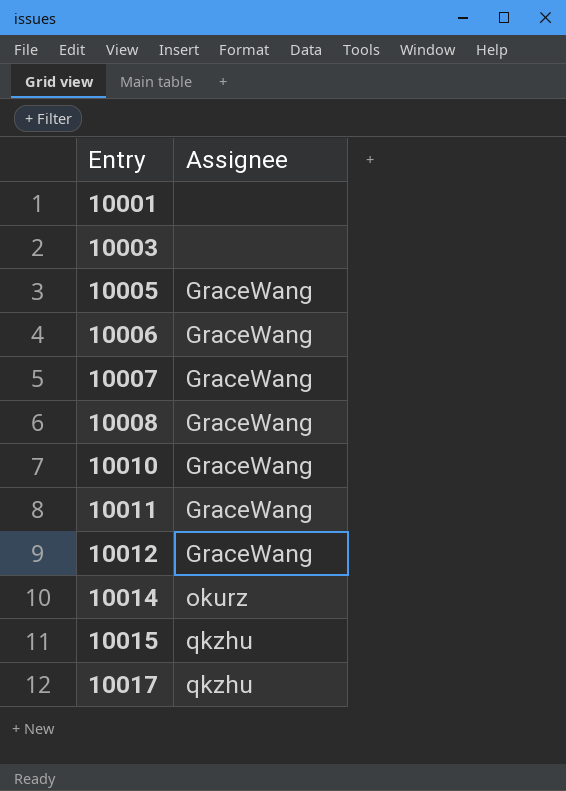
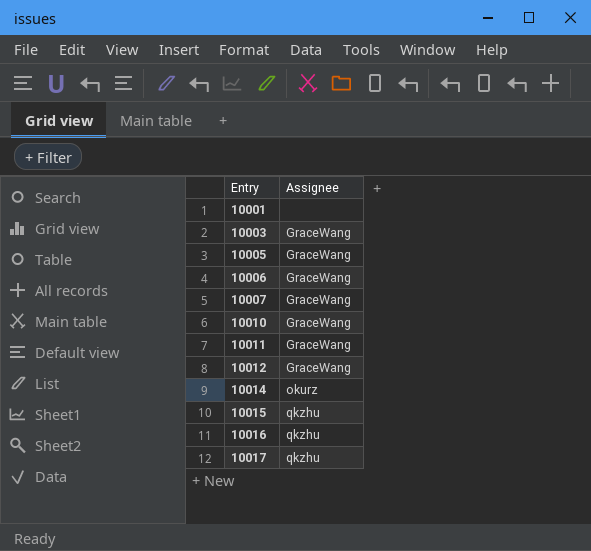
row 10008: GraceWang -> none
10003 | Assignee: none -> GraceWang
row 10016: none -> qkzhu

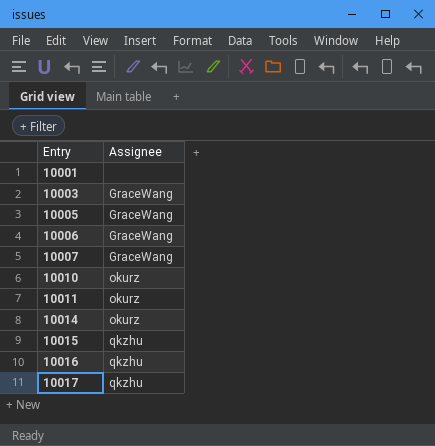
row 10012: GraceWang -> none
10010 | Assignee: GraceWang -> okurz
10011 | Assignee: GraceWang -> okurz

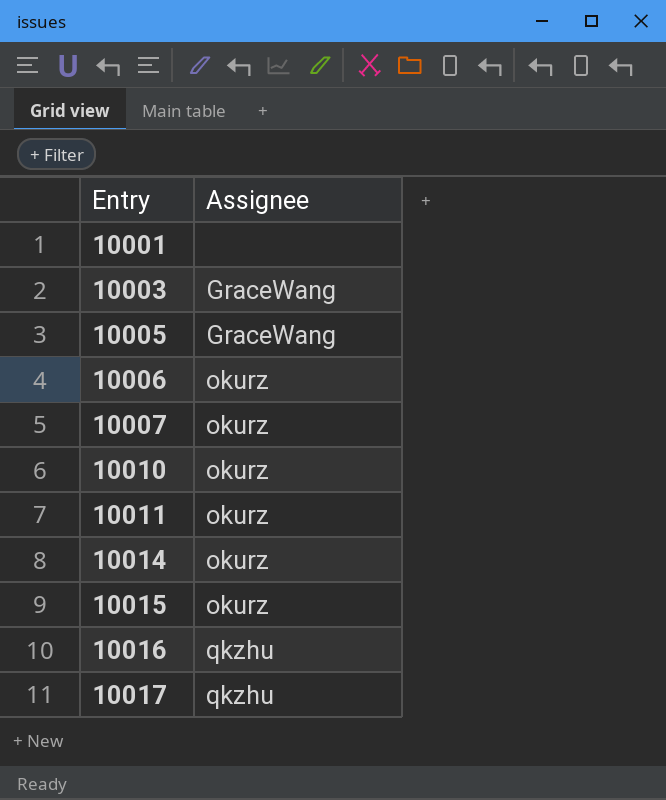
10006 | Assignee: GraceWang -> okurz
10007 | Assignee: GraceWang -> okurz
10015 | Assignee: qkzhu -> okurz

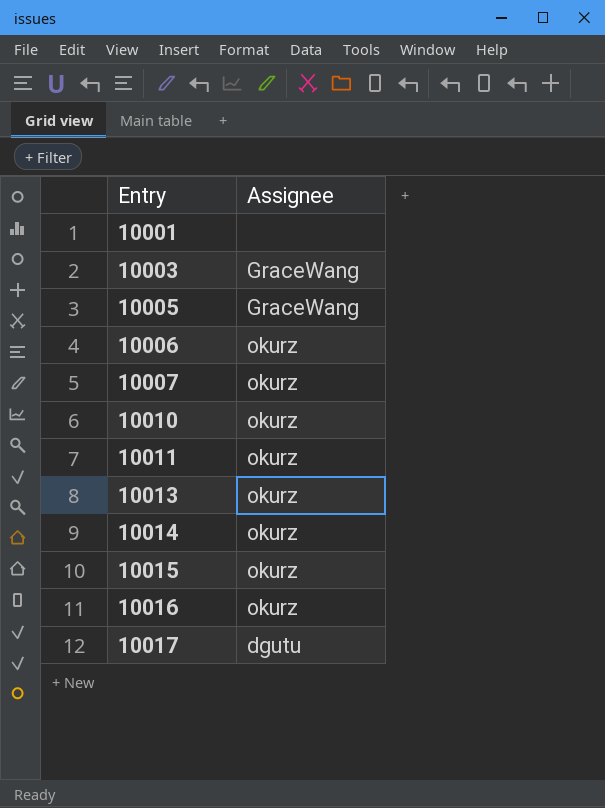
row 10013: none -> okurz
10016 | Assignee: qkzhu -> okurz
10017 | Assignee: qkzhu -> dgutu

